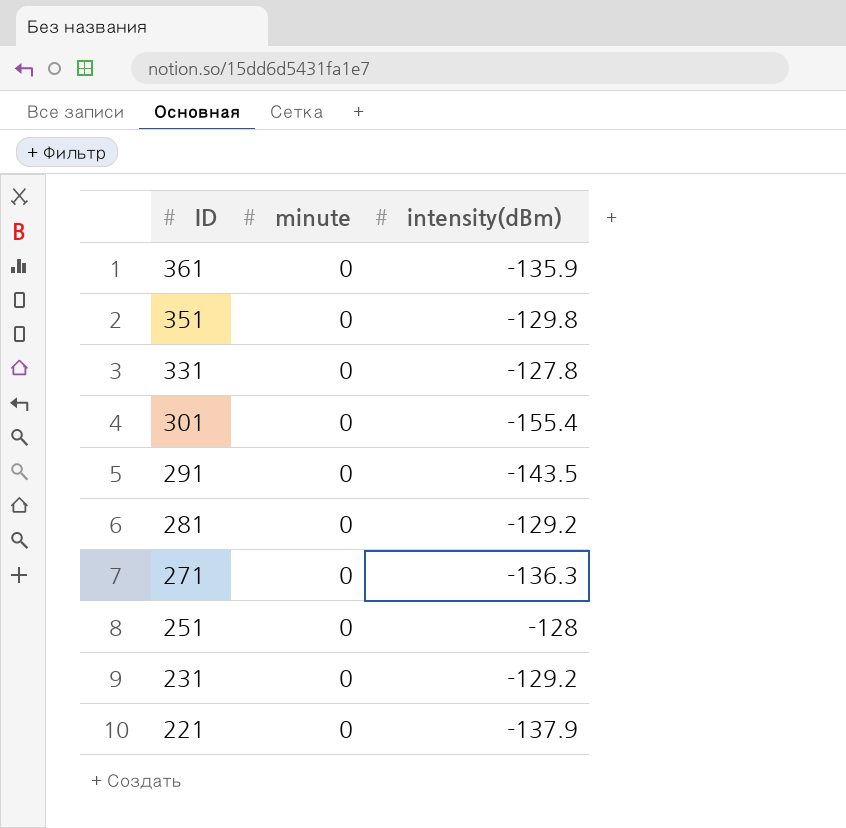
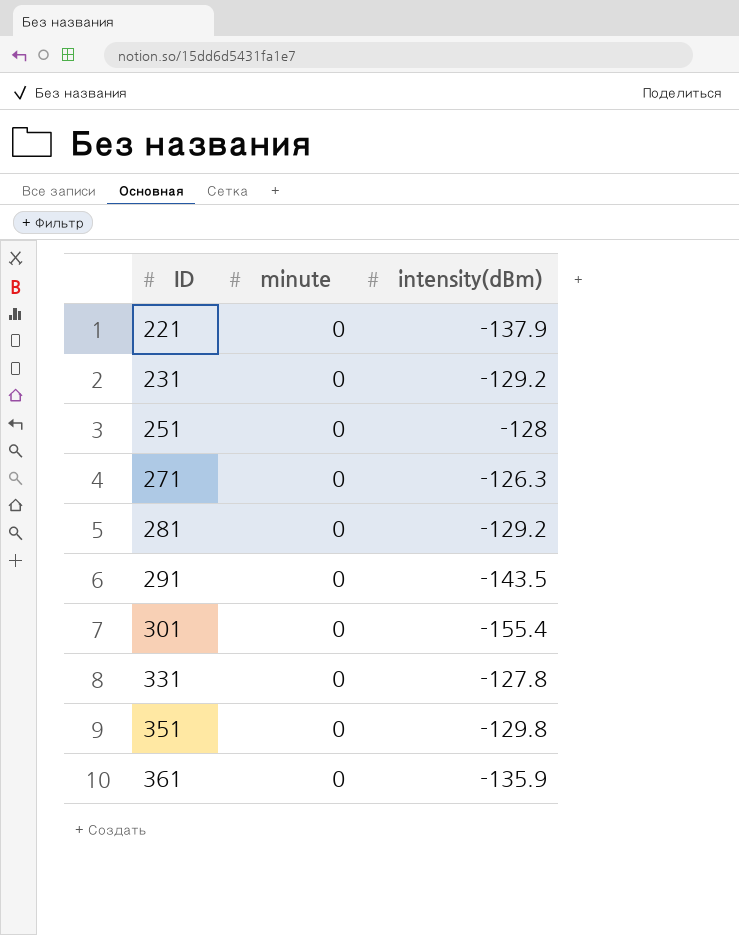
row order: ID descending -> ID ascending
271 | intensity(dBm): -136.3 -> -126.3

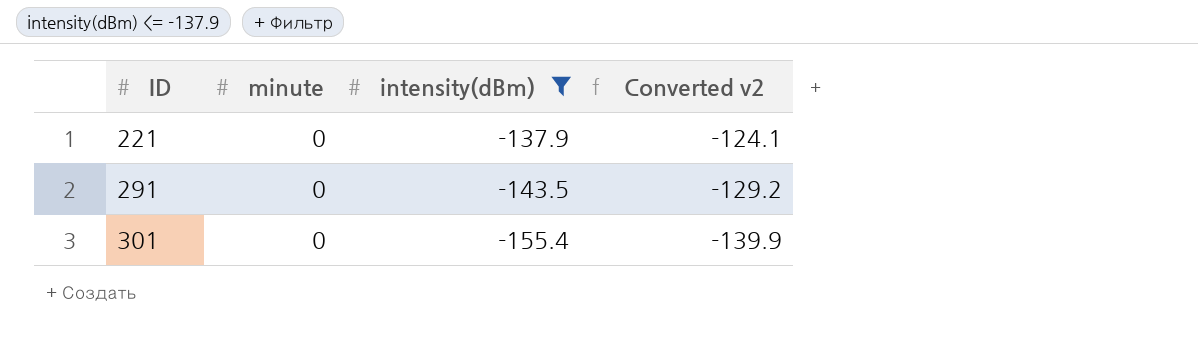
filter: none -> intensity(dBm) <= -137.9
column Converted v2 | formula: none -> [intensity(dBm)] * 0.9

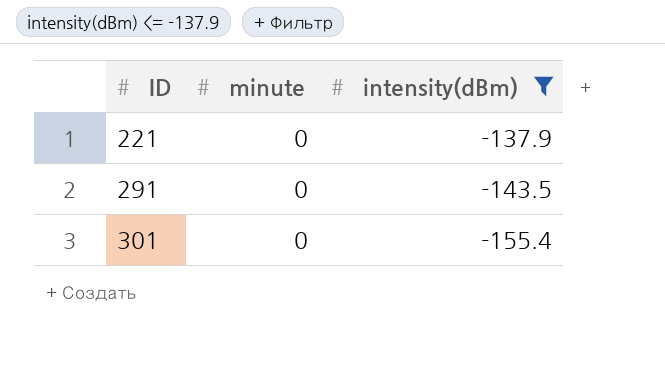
column Converted v2 | formula: [intensity(dBm)] * 0.9 -> none

